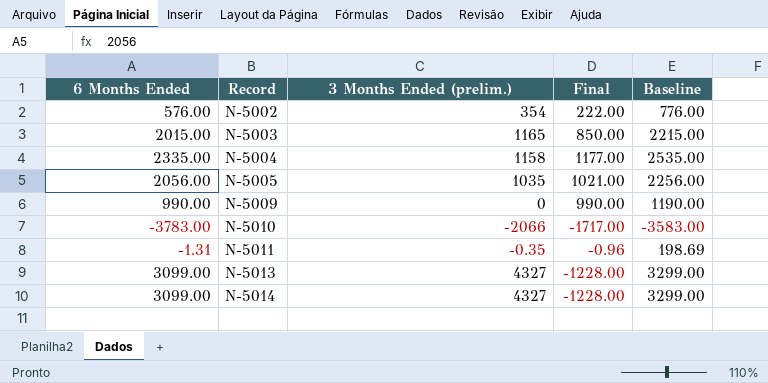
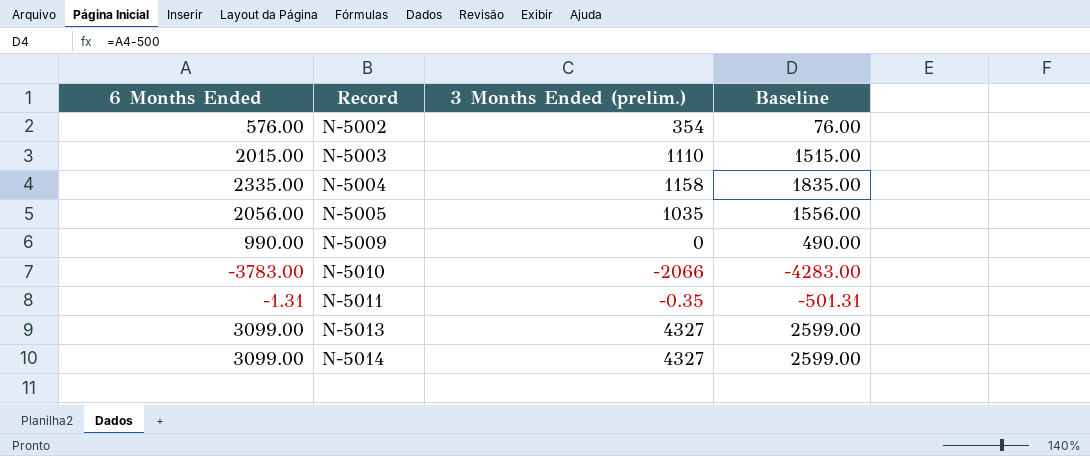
column Final | formula: [6 Months Ended] - [3 Months Ended (prelim.)] -> none
column Baseline | formula: [6 Months Ended] + 200 -> [6 Months Ended] - 500
N-5003 | 3 Months Ended (prelim.): 1165 -> 1110

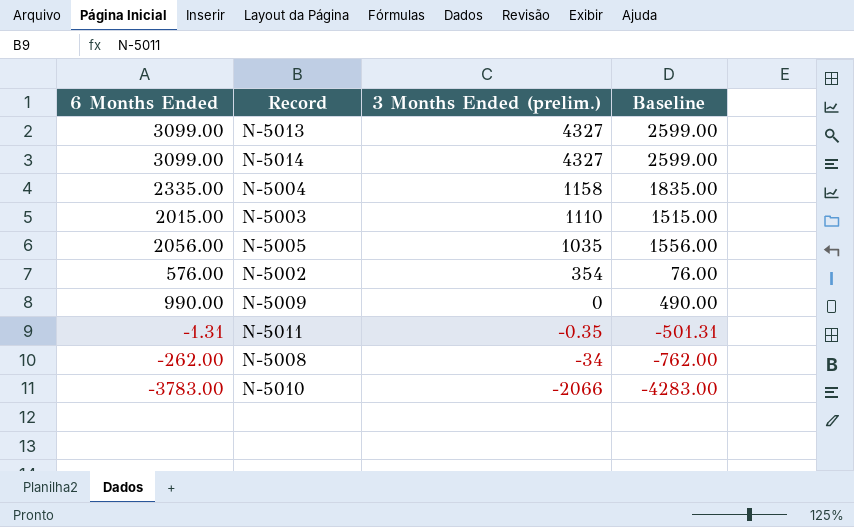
row order: Record ascending -> 3 Months Ended (prelim.) descending
row N-5008: none -> -262.00 | -34 | -762.00

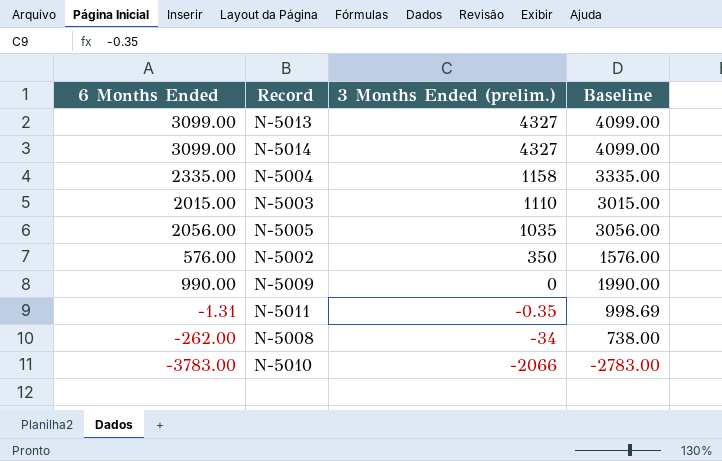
column Baseline | formula: [6 Months Ended] - 500 -> [6 Months Ended] + 1000
N-5002 | 3 Months Ended (prelim.): 354 -> 350

